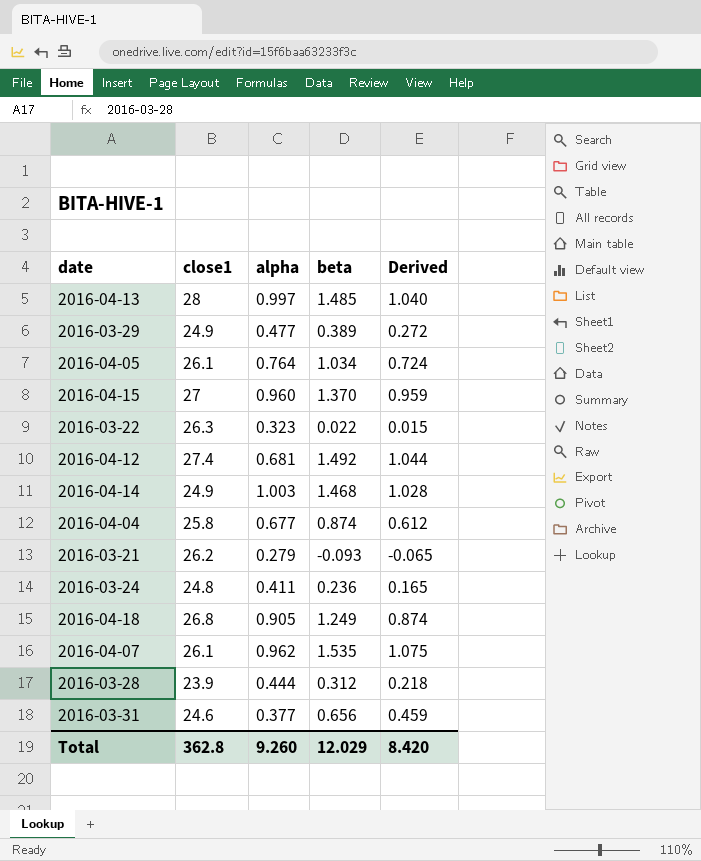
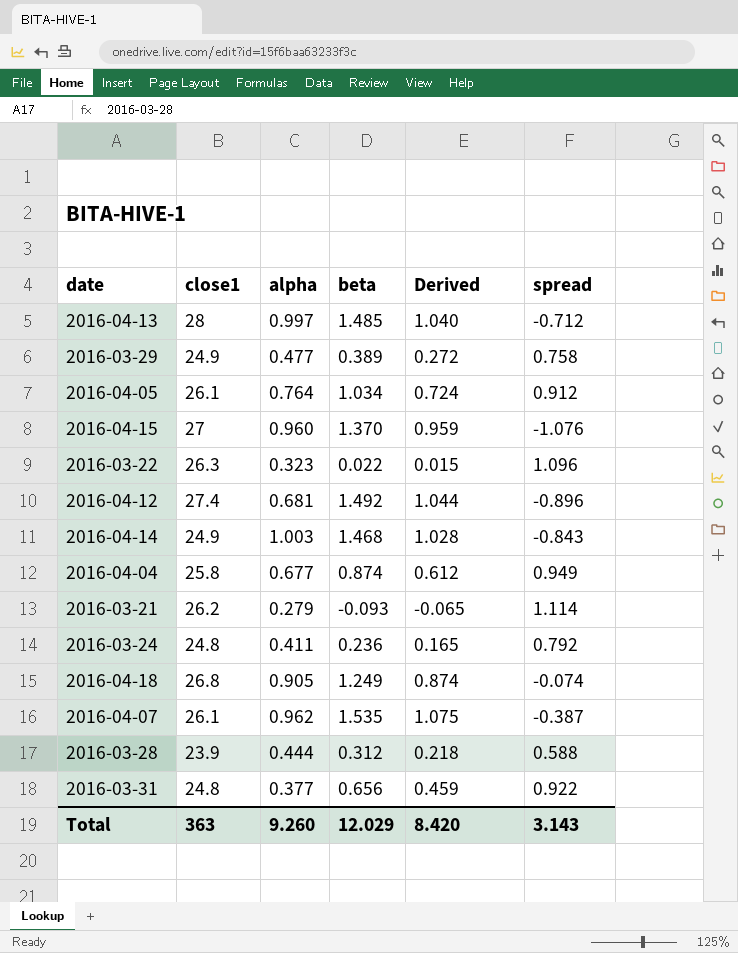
column spread | position: none -> 6
2016-03-31 | close1: 24.6 -> 24.8
Total | close1: 362.8 -> 363

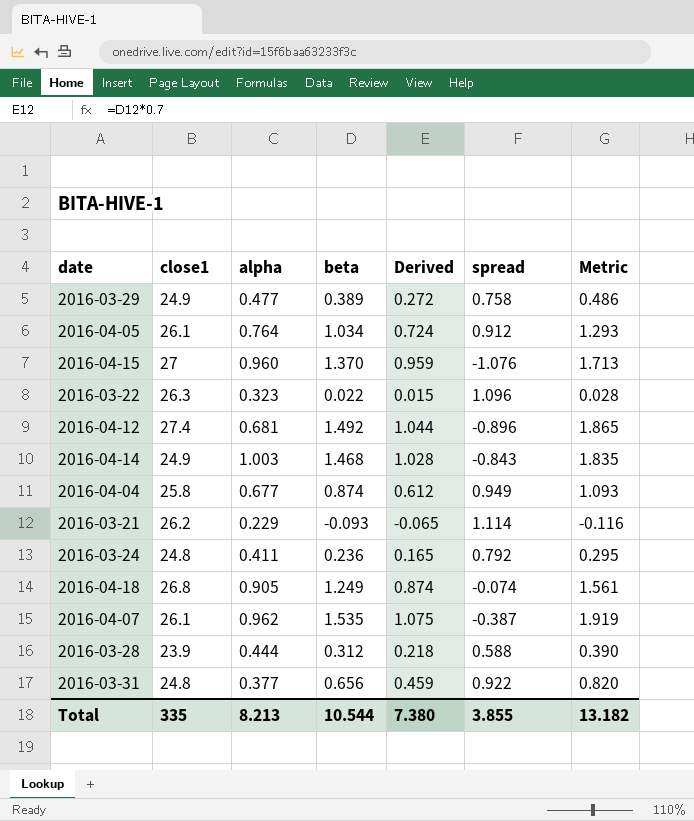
column Metric | formula: none -> [beta] * 1.25
row 2016-04-13: 28 | 0.997 | 1.485 | 1.040 | -0.712 -> none
2016-03-21 | alpha: 0.279 -> 0.229
Total | close1: 363 -> 335
Total | alpha: 9.260 -> 8.213
Total | beta: 12.029 -> 10.544
Total | Derived: 8.420 -> 7.380
Total | spread: 3.143 -> 3.855

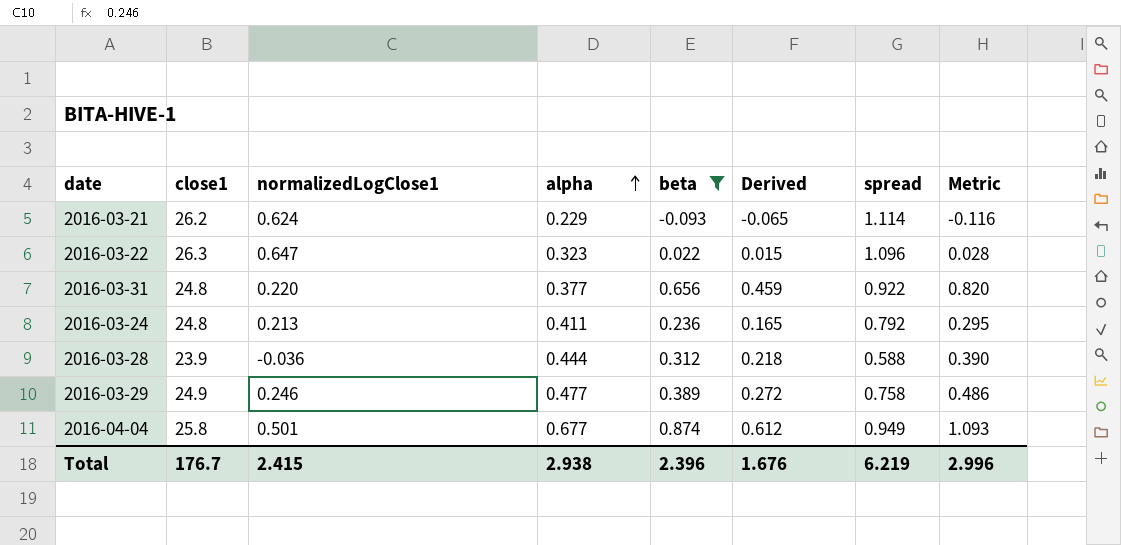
filter: none -> beta <= 0.874
row order: none -> alpha ascending
column normalizedLogClose1 | position: none -> 3
Total | close1: 335 -> 176.7
Total | alpha: 8.213 -> 2.938
Total | beta: 10.544 -> 2.396
Total | Derived: 7.380 -> 1.676
Total | spread: 3.855 -> 6.219
Total | Metric: 13.182 -> 2.996

